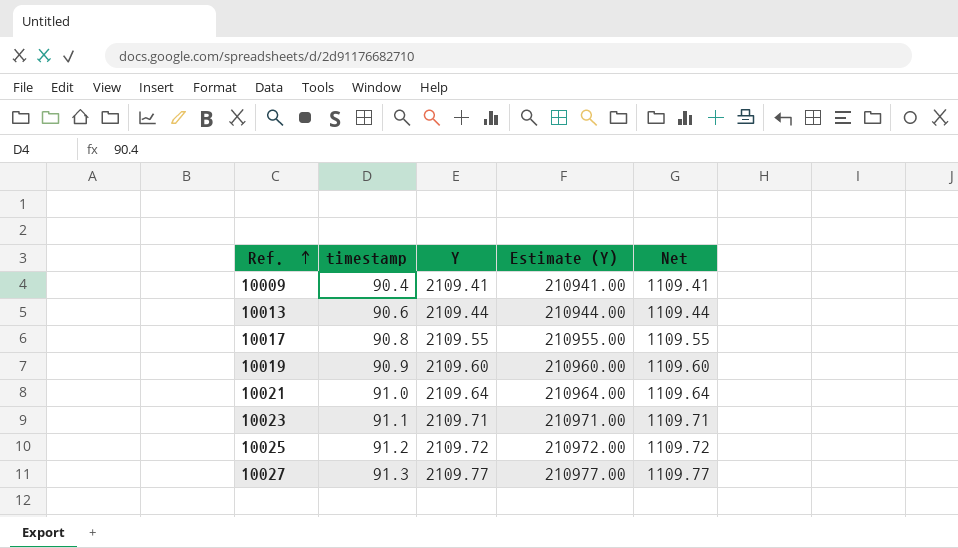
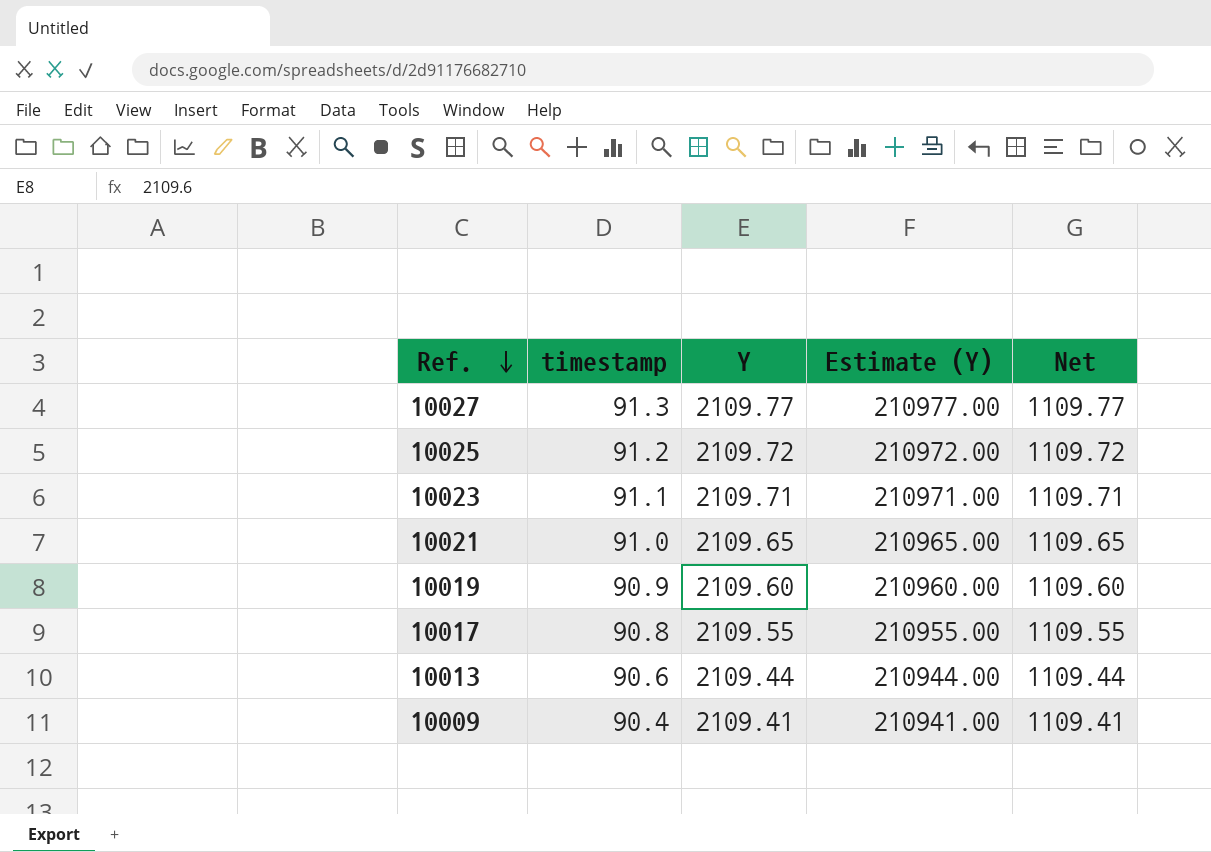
row order: Ref. ascending -> Ref. descending
10021 | Y: 2109.64 -> 2109.65
10021 | Estimate (Y): 210964.00 -> 210965.00
10021 | Net: 1109.64 -> 1109.65

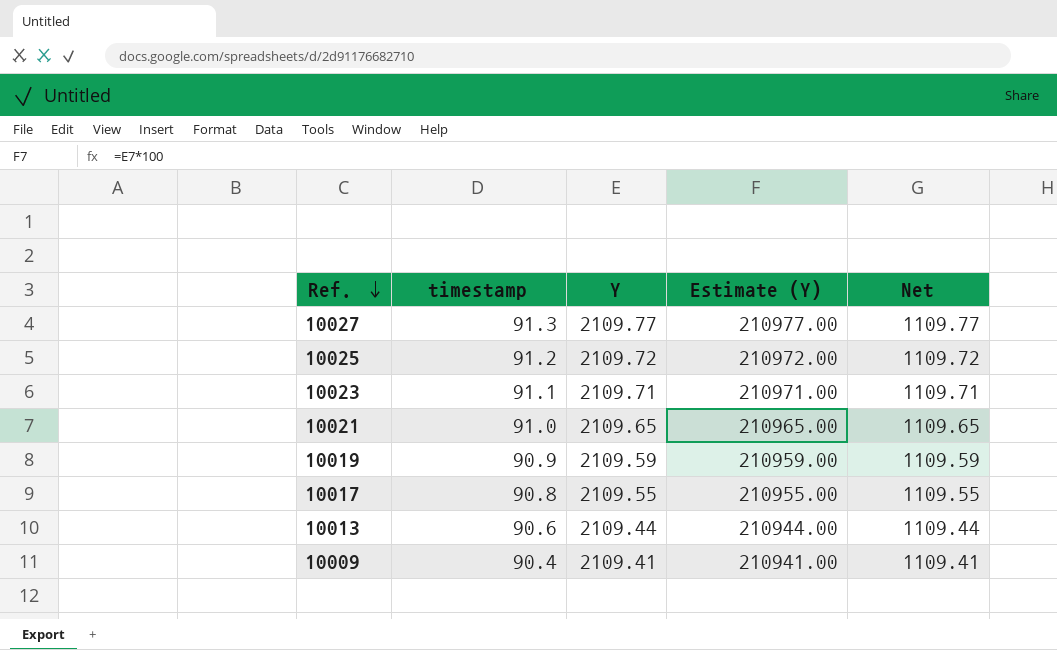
10019 | Y: 2109.60 -> 2109.59
10019 | Estimate (Y): 210960.00 -> 210959.00
10019 | Net: 1109.60 -> 1109.59

